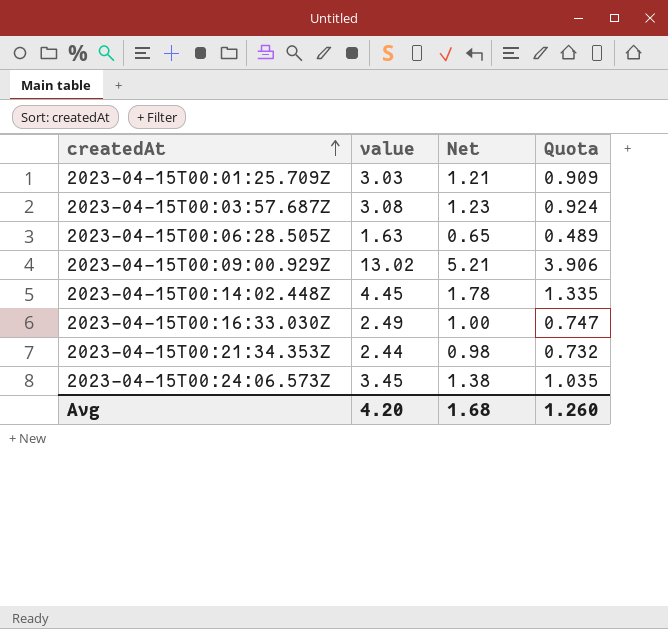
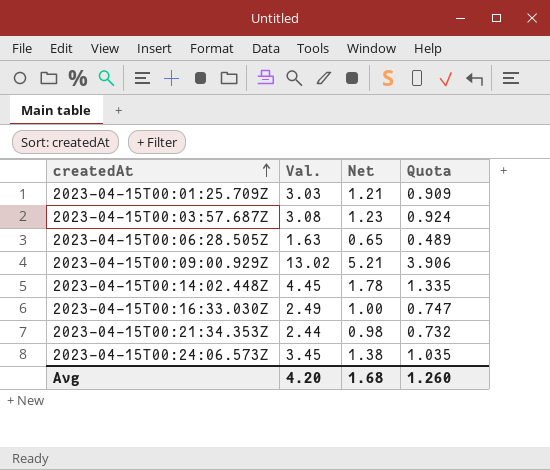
column name: value -> Val.

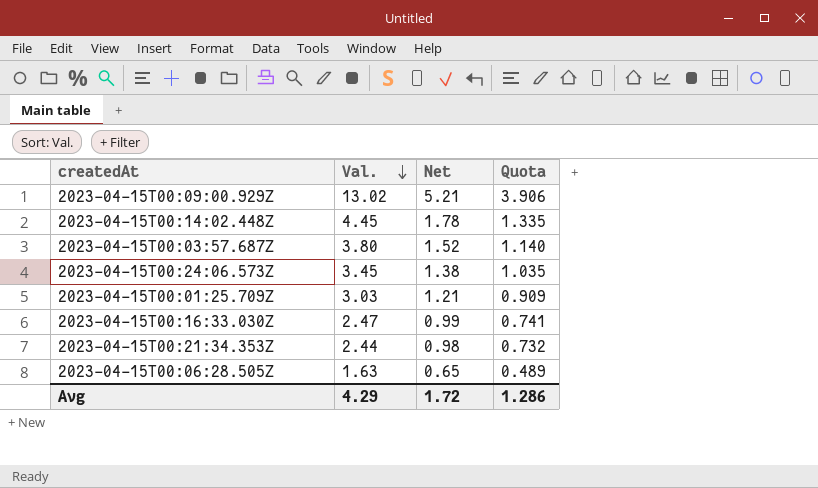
row order: createdAt ascending -> Val. descending
2023-04-15T00:03:57.687Z | Val.: 3.08 -> 3.80
2023-04-15T00:03:57.687Z | Net: 1.23 -> 1.52
2023-04-15T00:03:57.687Z | Quota: 0.924 -> 1.140
2023-04-15T00:16:33.030Z | Val.: 2.49 -> 2.47
2023-04-15T00:16:33.030Z | Net: 1.00 -> 0.99
2023-04-15T00:16:33.030Z | Quota: 0.747 -> 0.741
Avg | Val.: 4.20 -> 4.29
Avg | Net: 1.68 -> 1.72
Avg | Quota: 1.260 -> 1.286

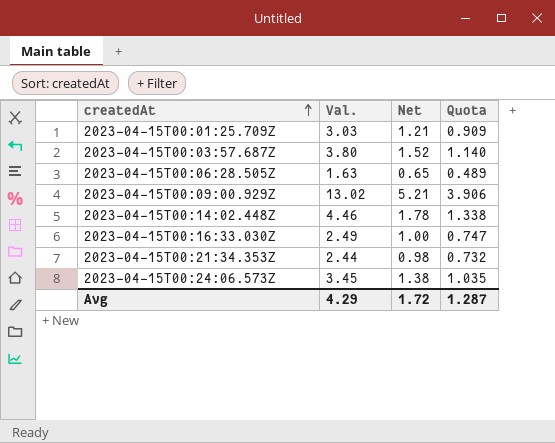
row order: Val. descending -> createdAt ascending
2023-04-15T00:14:02.448Z | Val.: 4.45 -> 4.46
2023-04-15T00:14:02.448Z | Quota: 1.335 -> 1.338
2023-04-15T00:16:33.030Z | Val.: 2.47 -> 2.49
2023-04-15T00:16:33.030Z | Net: 0.99 -> 1.00
2023-04-15T00:16:33.030Z | Quota: 0.741 -> 0.747
Avg | Quota: 1.286 -> 1.287

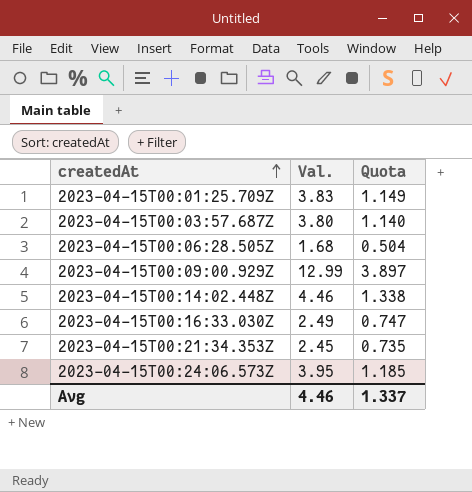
column Net | formula: [Val.] * 0.4 -> none
2023-04-15T00:01:25.709Z | Val.: 3.03 -> 3.83
2023-04-15T00:01:25.709Z | Quota: 0.909 -> 1.149
2023-04-15T00:06:28.505Z | Val.: 1.63 -> 1.68
2023-04-15T00:06:28.505Z | Quota: 0.489 -> 0.504
2023-04-15T00:09:00.929Z | Val.: 13.02 -> 12.99
2023-04-15T00:09:00.929Z | Quota: 3.906 -> 3.897
2023-04-15T00:21:34.353Z | Val.: 2.44 -> 2.45
2023-04-15T00:21:34.353Z | Quota: 0.732 -> 0.735
2023-04-15T00:24:06.573Z | Val.: 3.45 -> 3.95
2023-04-15T00:24:06.573Z | Quota: 1.035 -> 1.185
Avg | Val.: 4.29 -> 4.46
Avg | Quota: 1.287 -> 1.337

